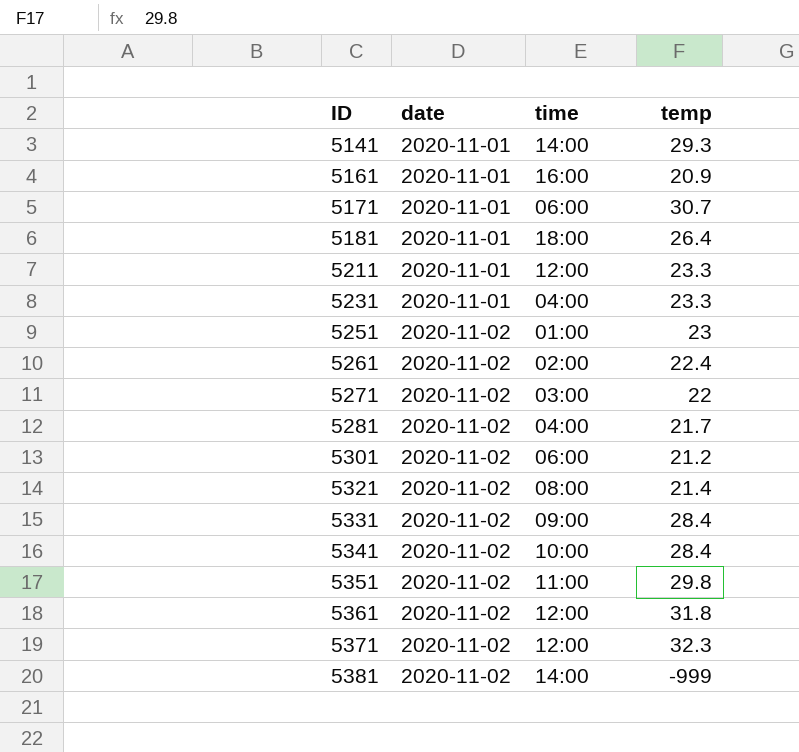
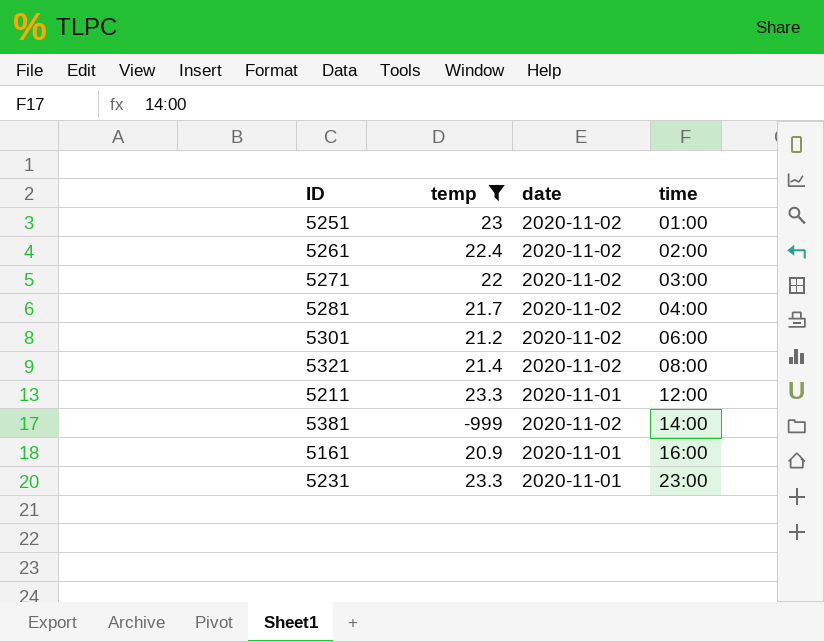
filter: none -> temp <= 23.3
row order: ID ascending -> time ascending
column temp | position: 4 -> 2
5231 | time: 04:00 -> 23:00

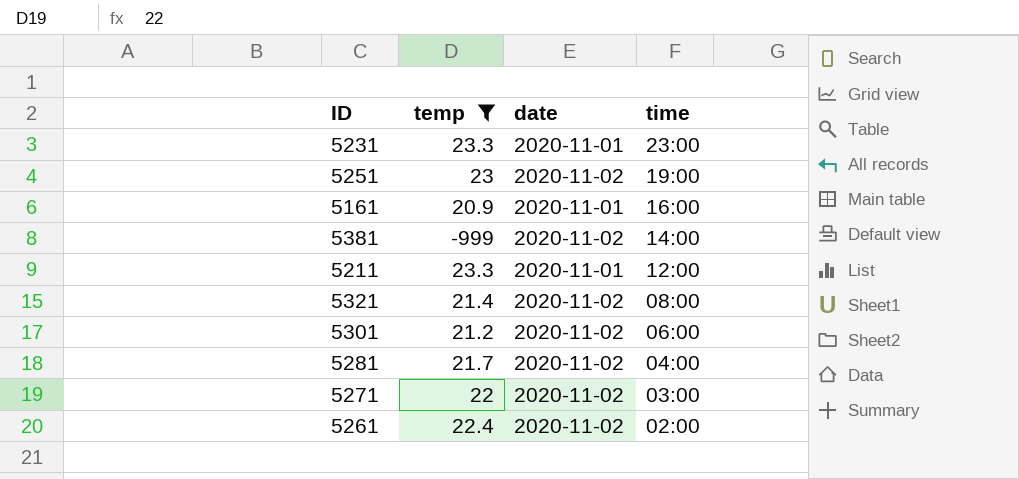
row order: time ascending -> time descending
5251 | time: 01:00 -> 19:00

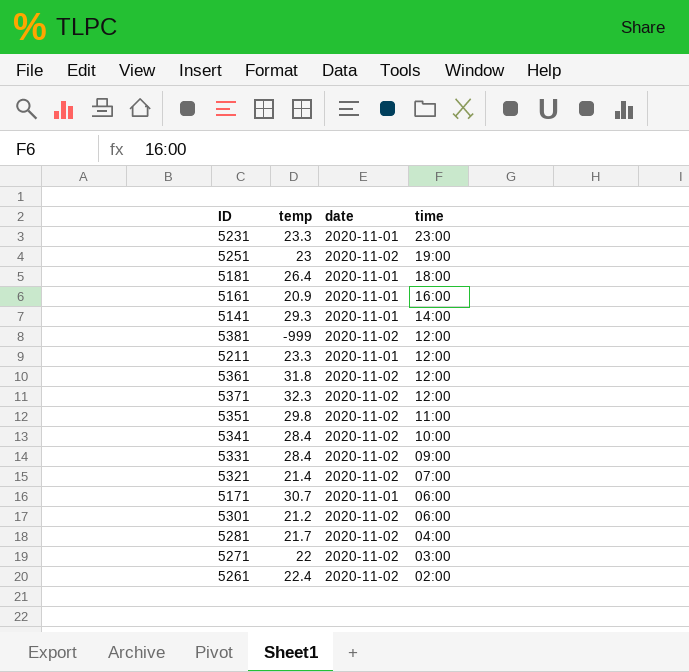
filter: temp <= 23.3 -> none
5381 | time: 14:00 -> 12:00
5321 | time: 08:00 -> 07:00

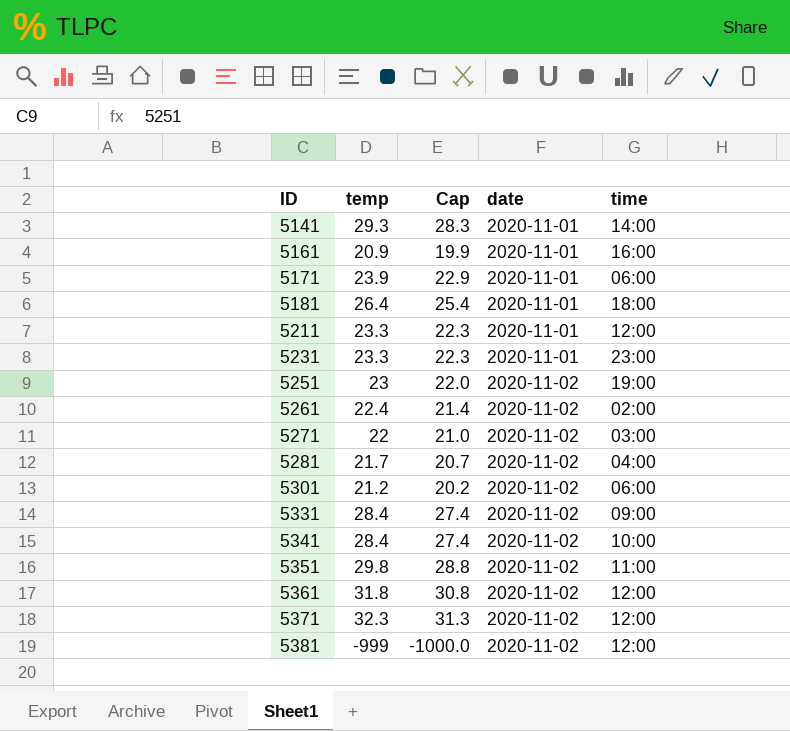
row order: time descending -> ID ascending
column Cap | formula: none -> [temp] - 1
row 5321: 21.4 | 2020-11-02 | 07:00 -> none
5171 | temp: 30.7 -> 23.9

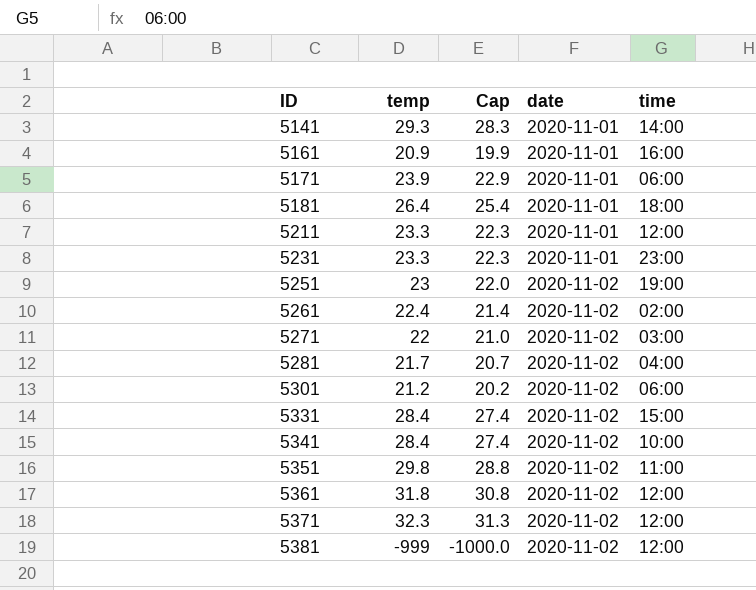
5331 | time: 09:00 -> 15:00

